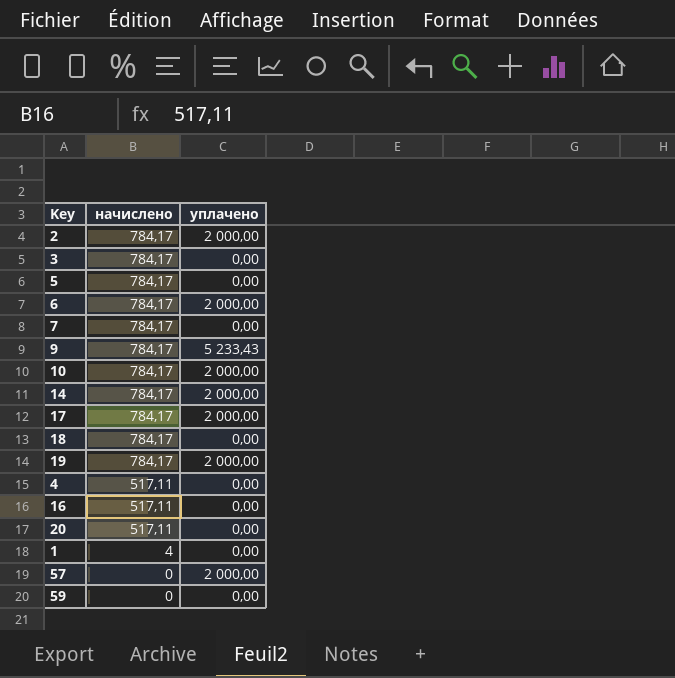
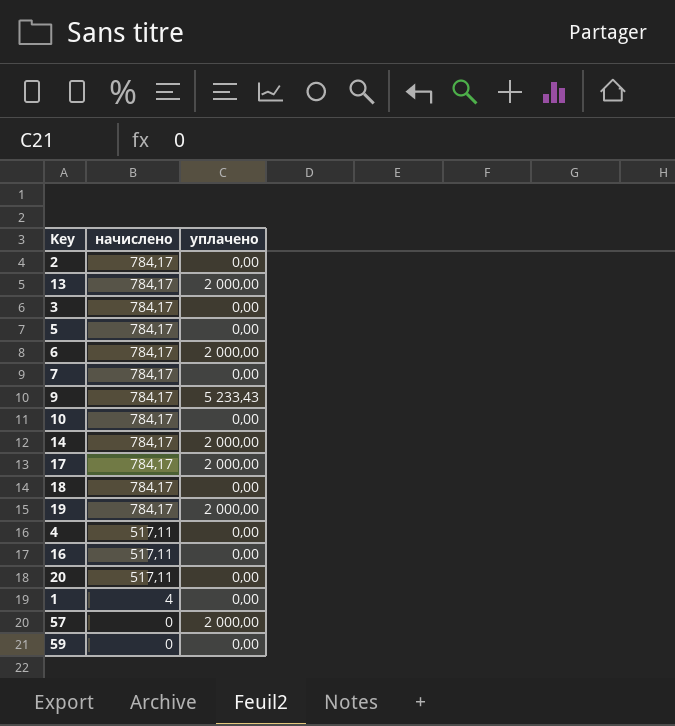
2 | уплачено: 2 000,00 -> 0,00
row 13: none -> 784,17 | 2 000,00
10 | уплачено: 2 000,00 -> 0,00

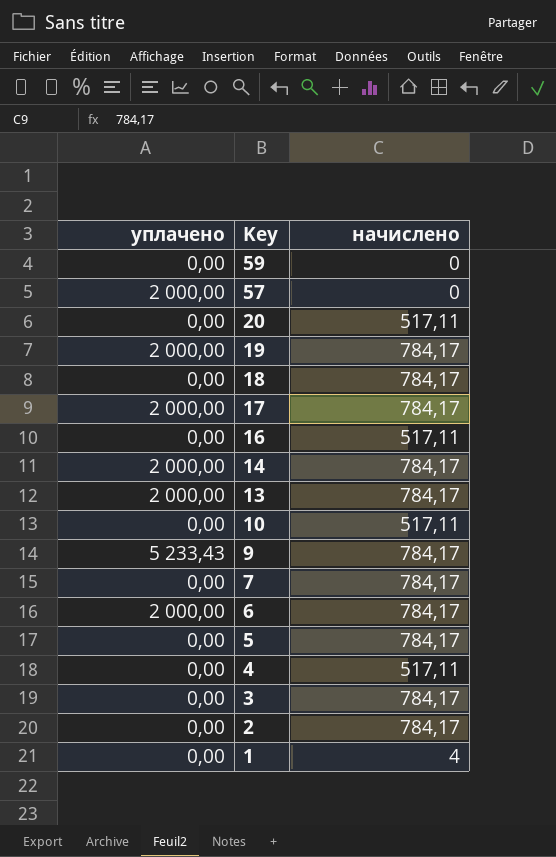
row order: начислено descending -> Key descending
column уплачено | position: 3 -> 1
10 | начислено: 784,17 -> 517,11

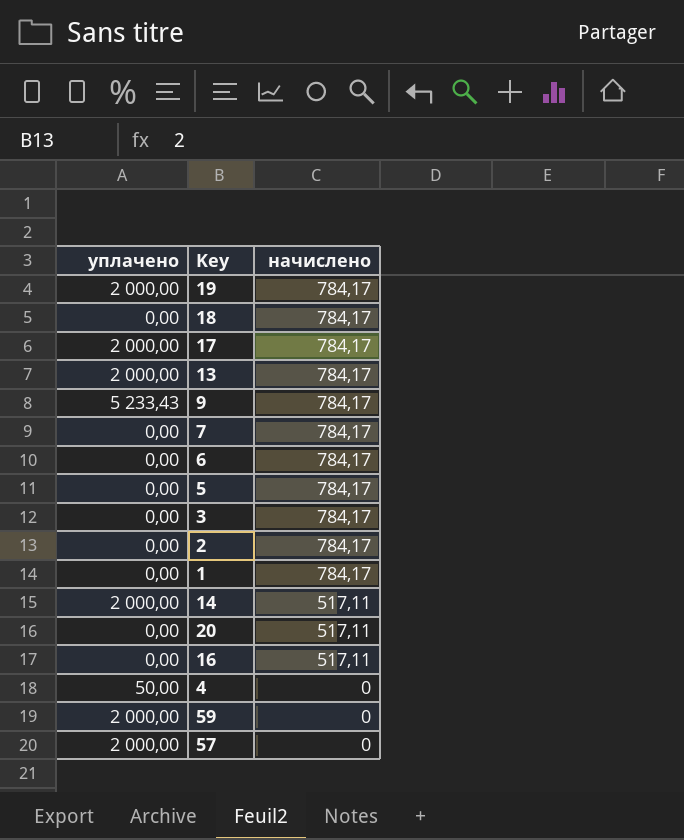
row order: Key descending -> начислено descending
row 10: 0,00 | 517,11 -> none
6 | уплачено: 2 000,00 -> 0,00
1 | начислено: 4 -> 784,17
14 | начислено: 784,17 -> 517,11
4 | уплачено: 0,00 -> 50,00
4 | начислено: 517,11 -> 0
59 | уплачено: 0,00 -> 2 000,00

